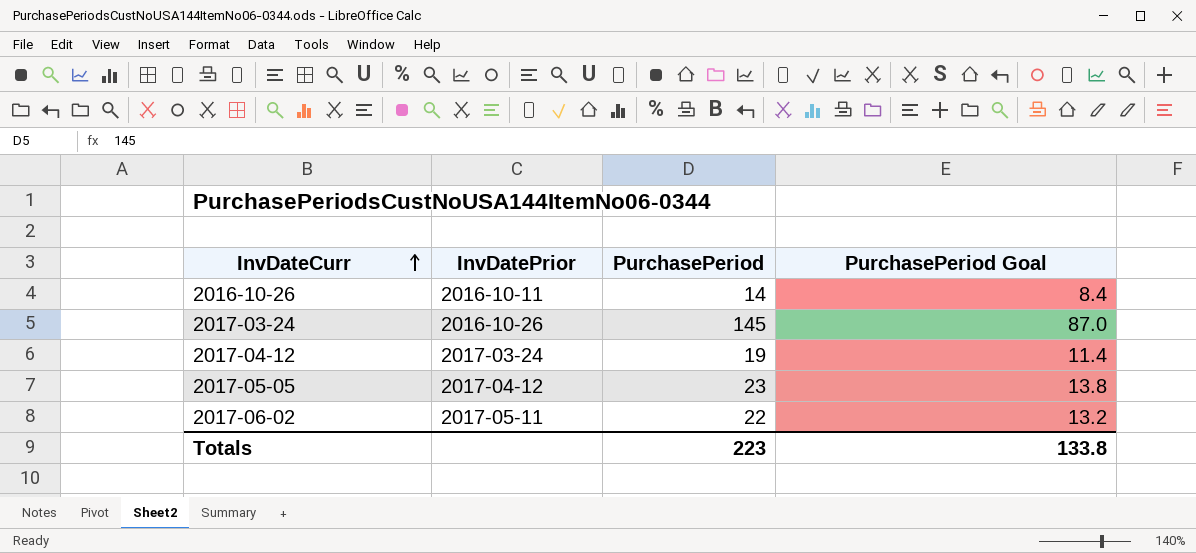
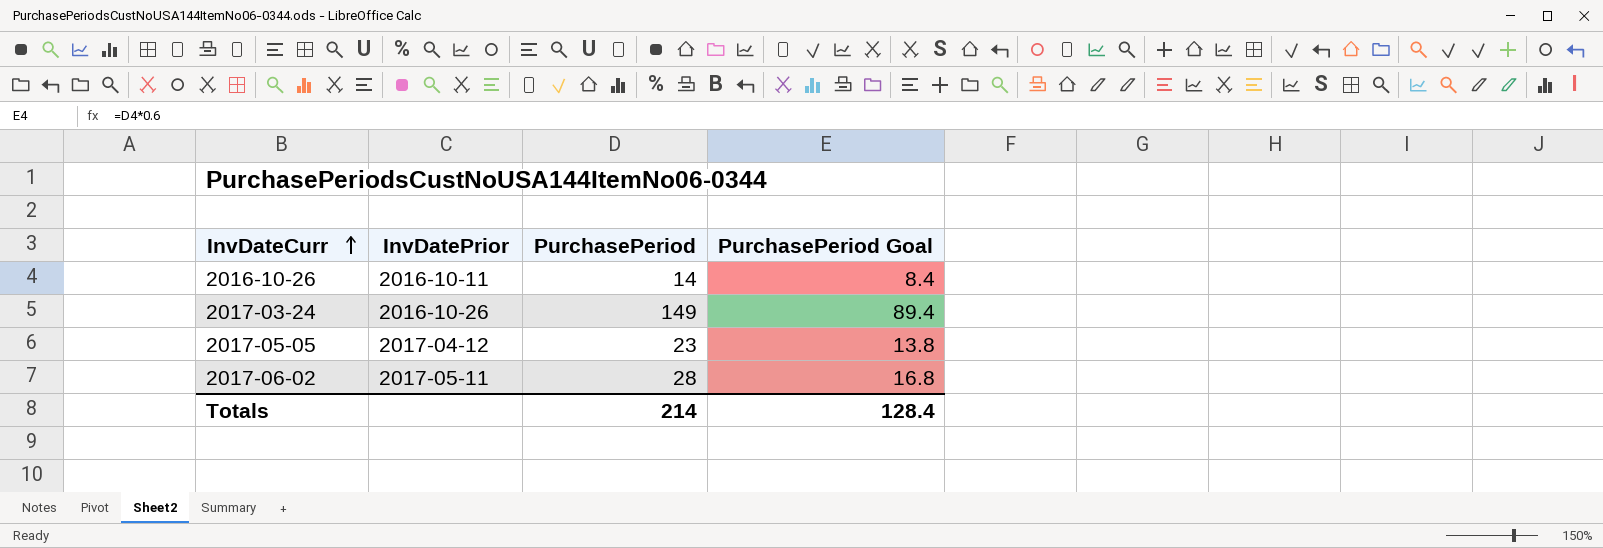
row 2017-04-12: 2017-03-24 | 19 | 11.4 -> none
2017-03-24 | PurchasePeriod: 145 -> 149
2017-03-24 | PurchasePeriod Goal: 87.0 -> 89.4
2017-06-02 | PurchasePeriod: 22 -> 28
2017-06-02 | PurchasePeriod Goal: 13.2 -> 16.8
Totals | PurchasePeriod: 223 -> 214
Totals | PurchasePeriod Goal: 133.8 -> 128.4

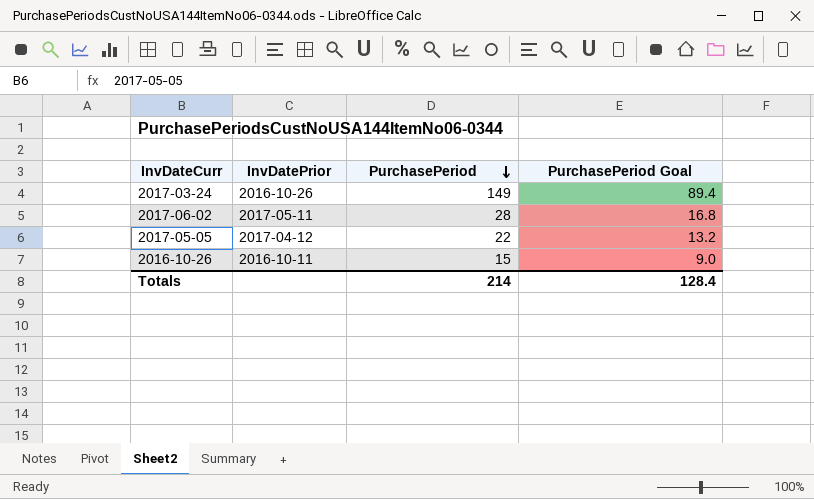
row order: InvDateCurr ascending -> PurchasePeriod descending
2017-05-05 | PurchasePeriod: 23 -> 22
2017-05-05 | PurchasePeriod Goal: 13.8 -> 13.2
2016-10-26 | PurchasePeriod: 14 -> 15
2016-10-26 | PurchasePeriod Goal: 8.4 -> 9.0

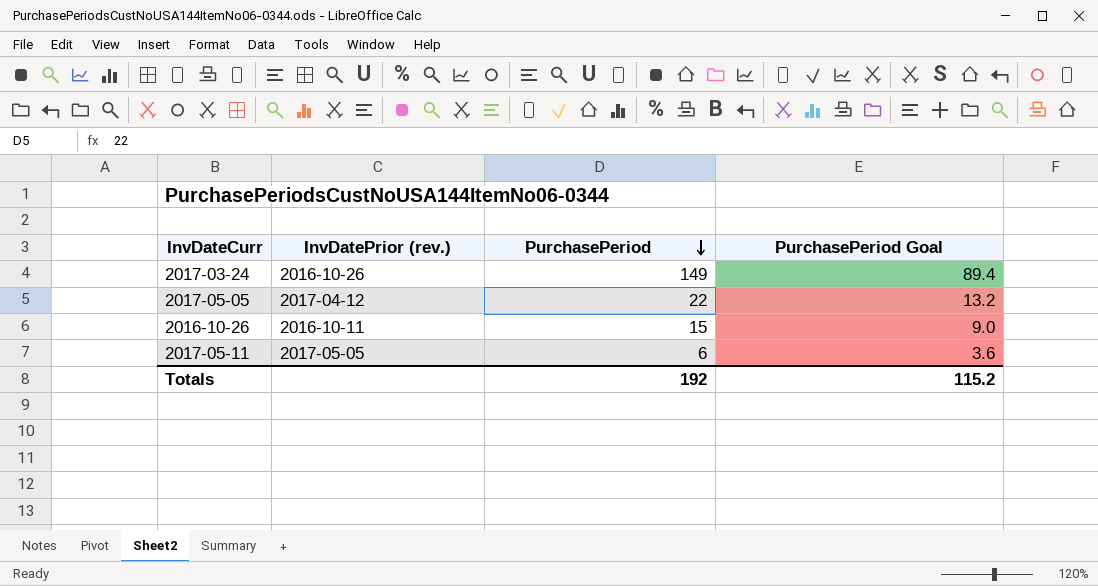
column name: InvDatePrior -> InvDatePrior (rev.)
row 2017-06-02: 2017-05-11 | 28 | 16.8 -> none
row 2017-05-11: none -> 2017-05-05 | 6 | 3.6
Totals | PurchasePeriod: 214 -> 192
Totals | PurchasePeriod Goal: 128.4 -> 115.2

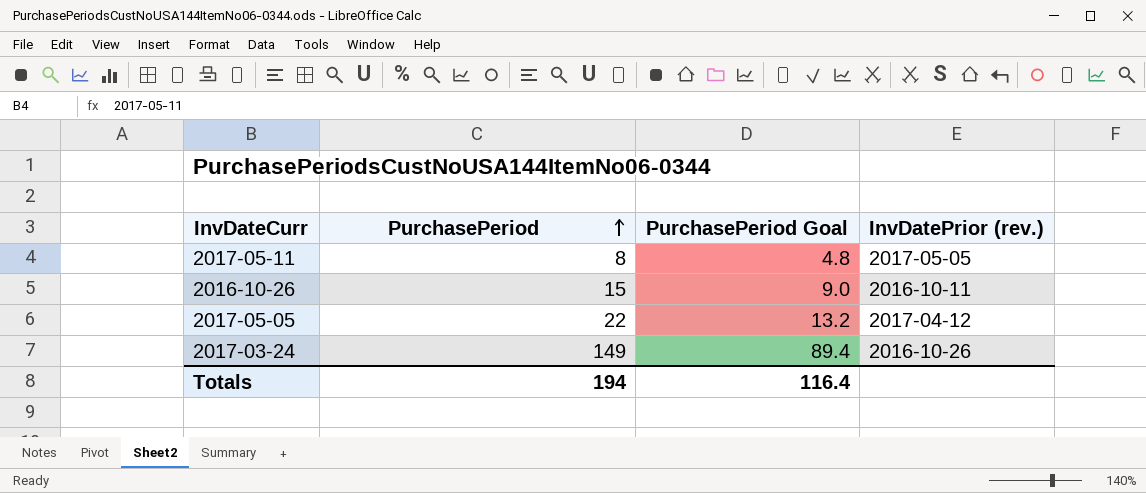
row order: PurchasePeriod descending -> PurchasePeriod ascending
column InvDatePrior (rev.) | position: 2 -> 4
2017-05-11 | PurchasePeriod: 6 -> 8
2017-05-11 | PurchasePeriod Goal: 3.6 -> 4.8
Totals | PurchasePeriod: 192 -> 194
Totals | PurchasePeriod Goal: 115.2 -> 116.4

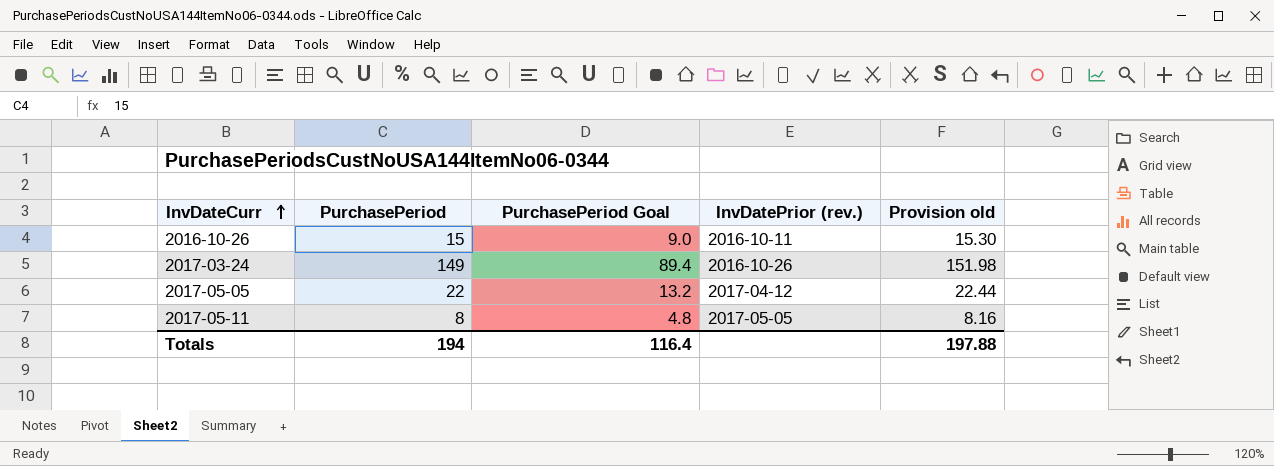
row order: PurchasePeriod ascending -> InvDateCurr ascending
column Provision old | formula: none -> [PurchasePeriod] * 1.02

